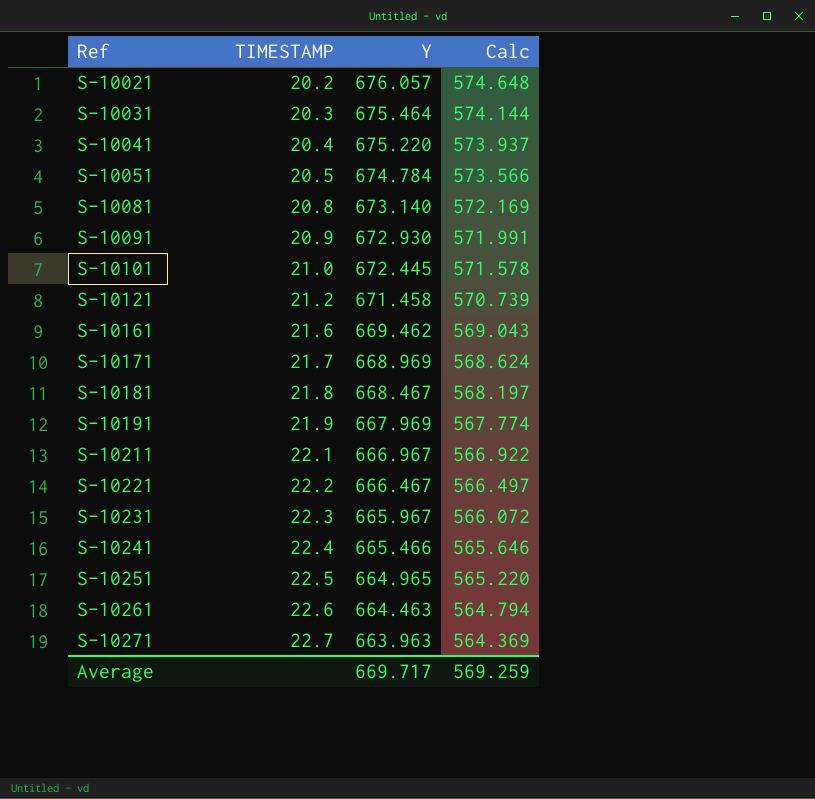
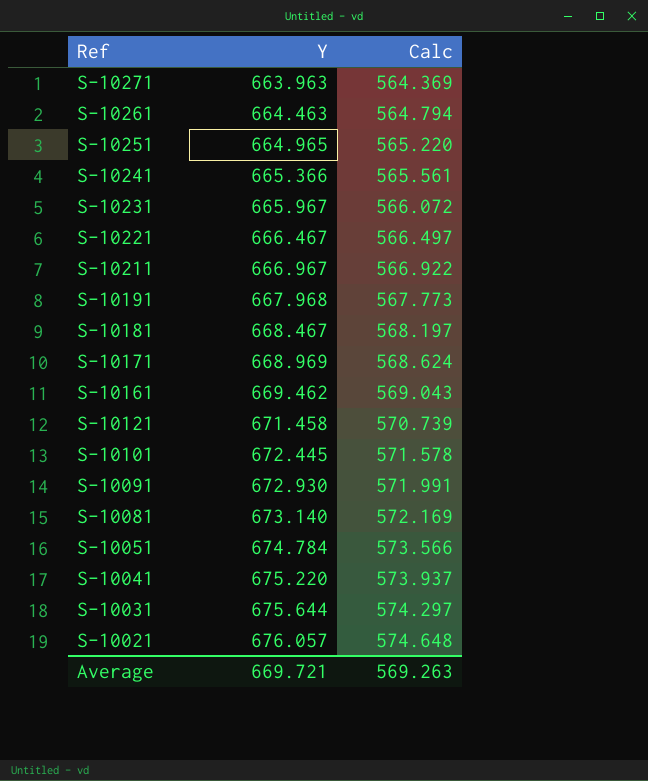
row order: Ref ascending -> Ref descending
column TIMESTAMP | position: 2 -> none
S-10241 | Y: 665.466 -> 665.366
S-10241 | Calc: 565.646 -> 565.561
S-10191 | Y: 667.969 -> 667.968
S-10191 | Calc: 567.774 -> 567.773
S-10031 | Y: 675.464 -> 675.644
S-10031 | Calc: 574.144 -> 574.297
Average | Y: 669.717 -> 669.721
Average | Calc: 569.259 -> 569.263

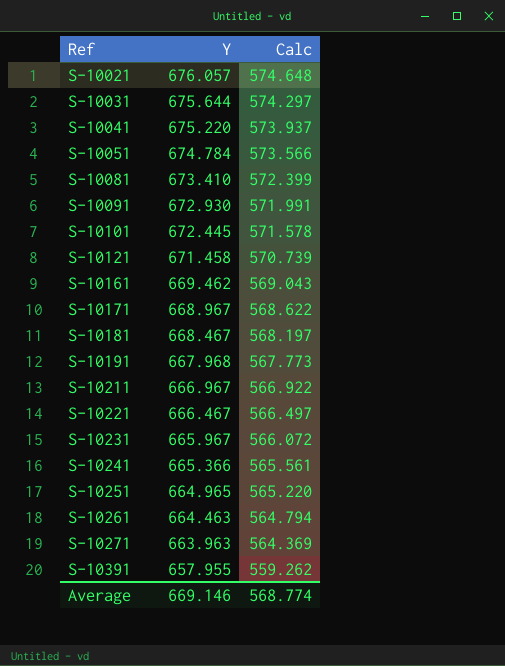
row order: Ref descending -> Ref ascending
S-10081 | Y: 673.140 -> 673.410
S-10081 | Calc: 572.169 -> 572.399
S-10171 | Y: 668.969 -> 668.967
S-10171 | Calc: 568.624 -> 568.622
row S-10391: none -> 657.955 | 559.262
Average | Y: 669.721 -> 669.146
Average | Calc: 569.263 -> 568.774

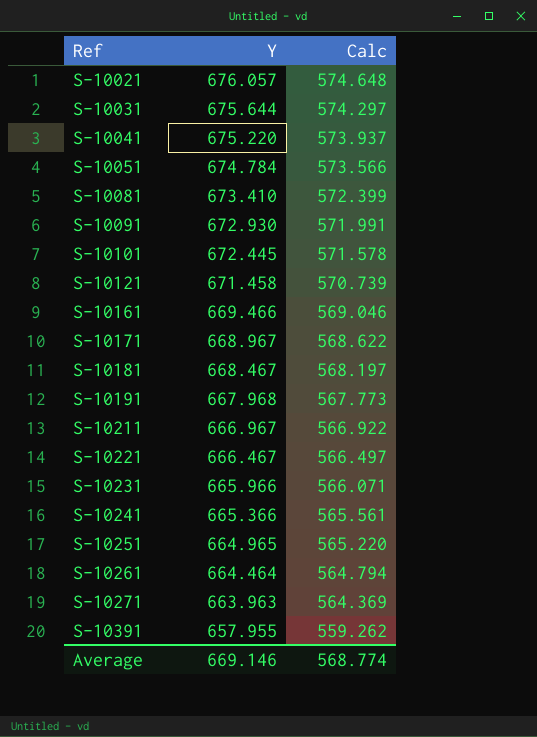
S-10161 | Y: 669.462 -> 669.466
S-10161 | Calc: 569.043 -> 569.046
S-10231 | Y: 665.967 -> 665.966
S-10231 | Calc: 566.072 -> 566.071
S-10261 | Y: 664.463 -> 664.464

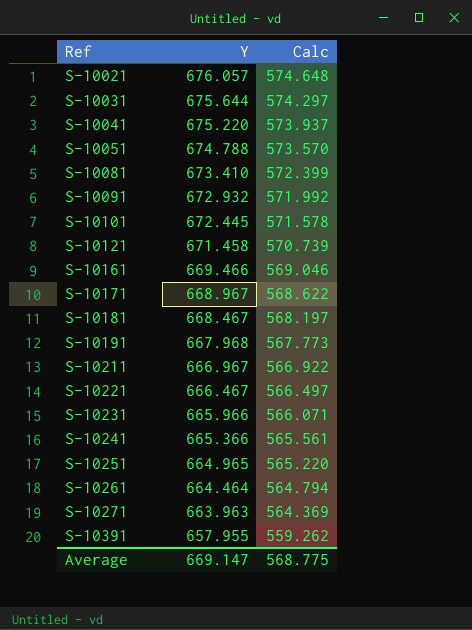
S-10051 | Y: 674.784 -> 674.788
S-10051 | Calc: 573.566 -> 573.570
S-10091 | Y: 672.930 -> 672.932
S-10091 | Calc: 571.991 -> 571.992
Average | Y: 669.146 -> 669.147
Average | Calc: 568.774 -> 568.775

